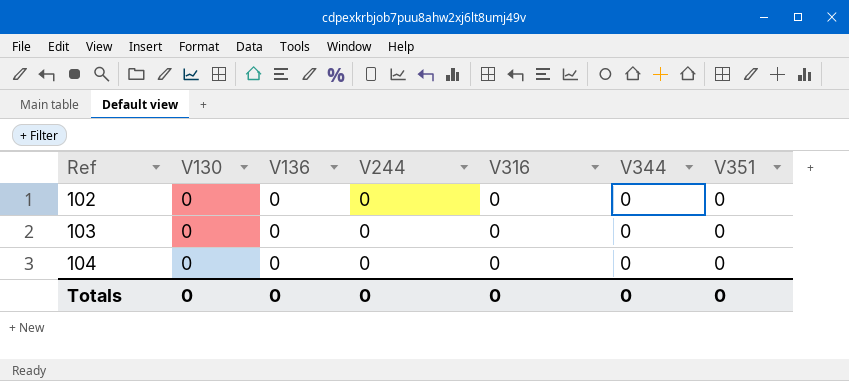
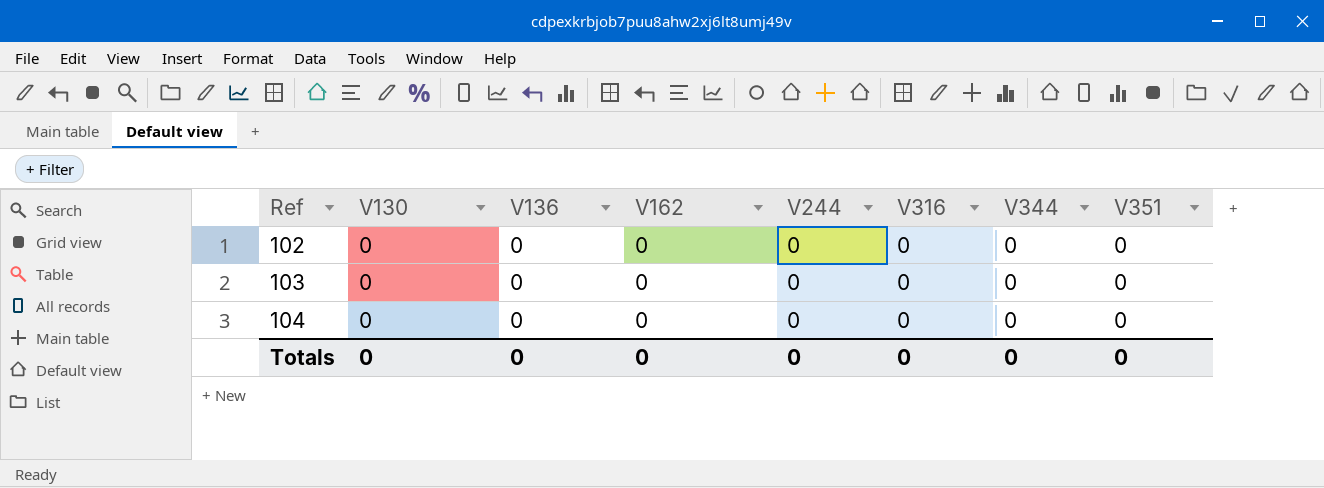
column V162 | position: none -> 4

